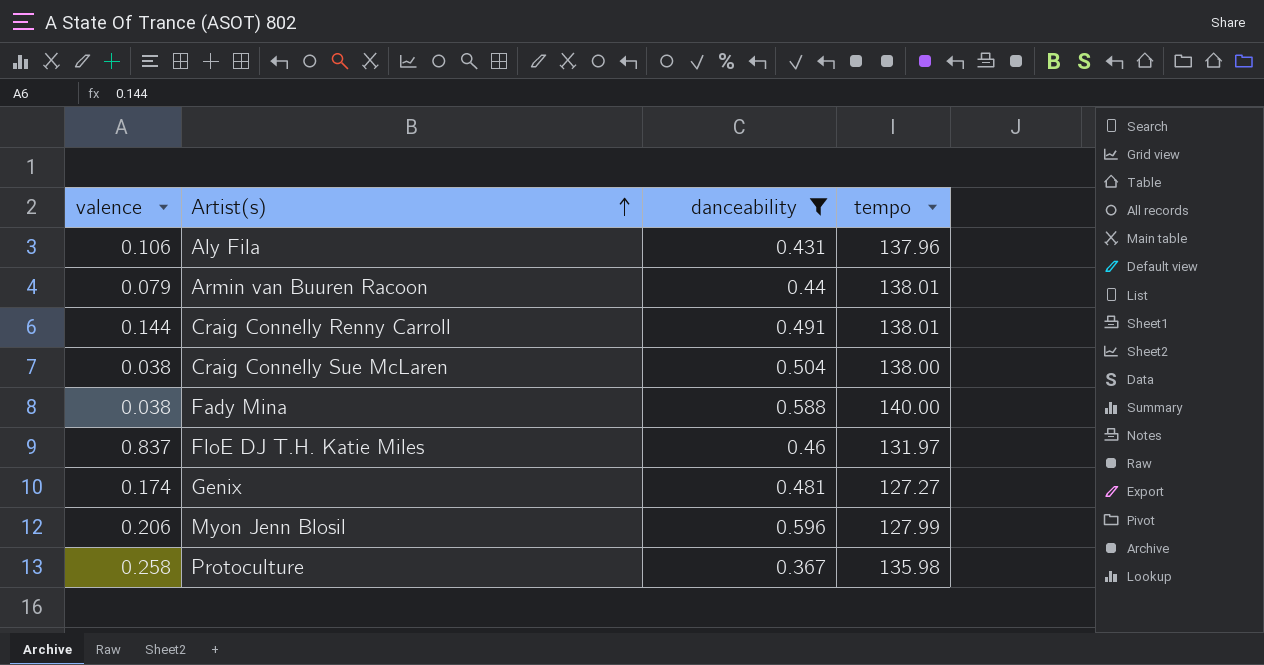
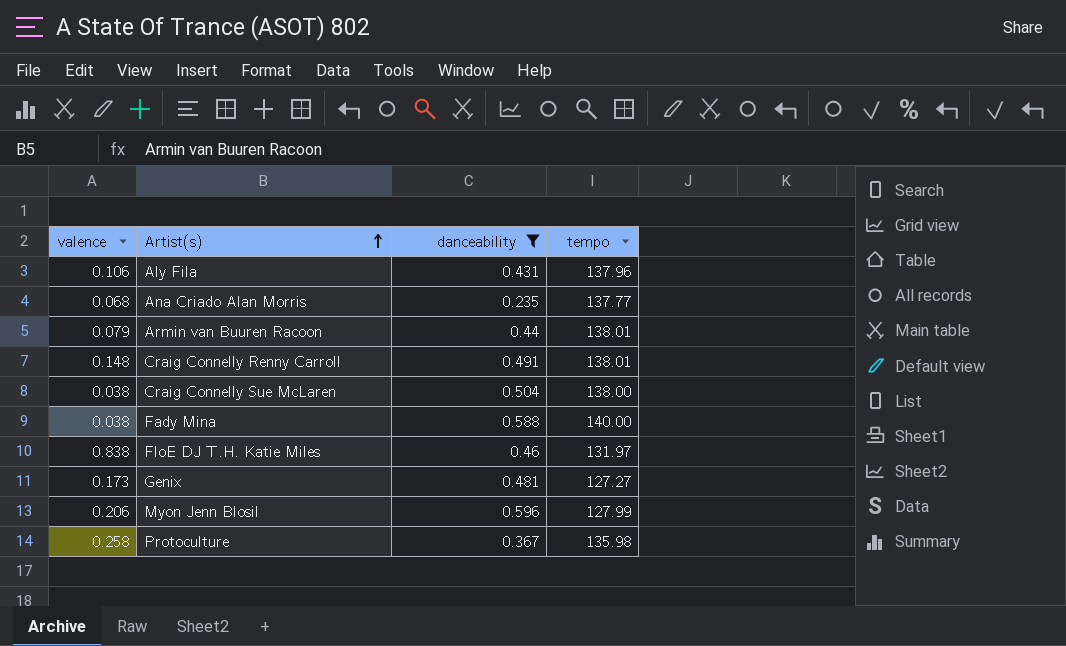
row Ana Criado Alan Morris: none -> 0.068 | 0.235 | 137.77
Craig Connelly Renny Carroll | valence: 0.144 -> 0.148
FloE DJ T.H. Katie Miles | valence: 0.837 -> 0.838
Genix | valence: 0.174 -> 0.173

